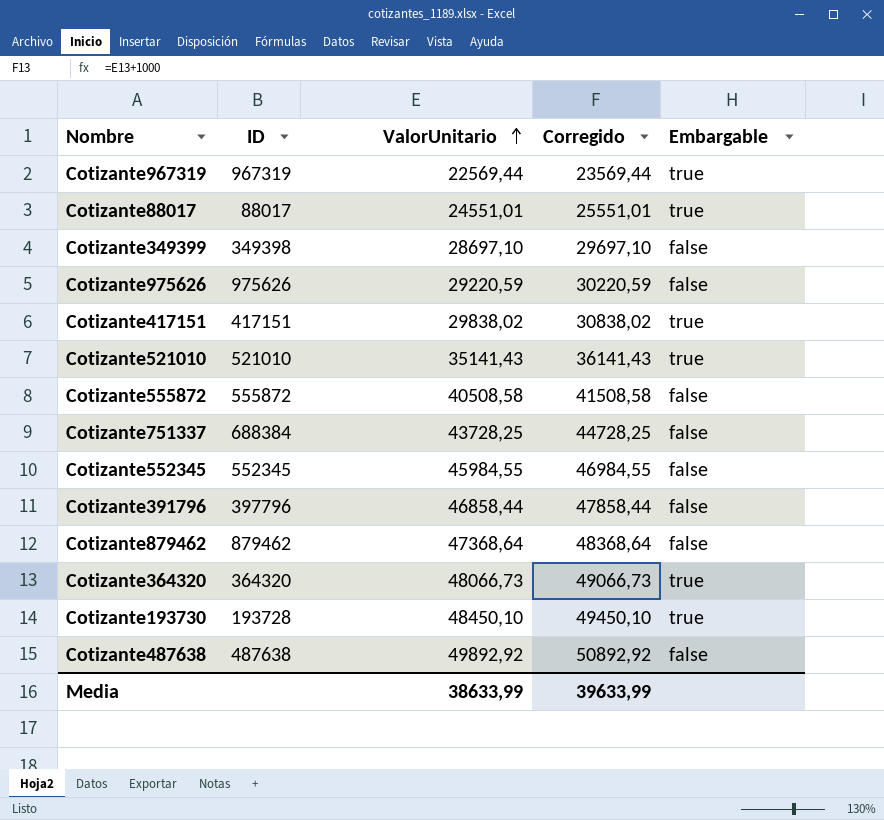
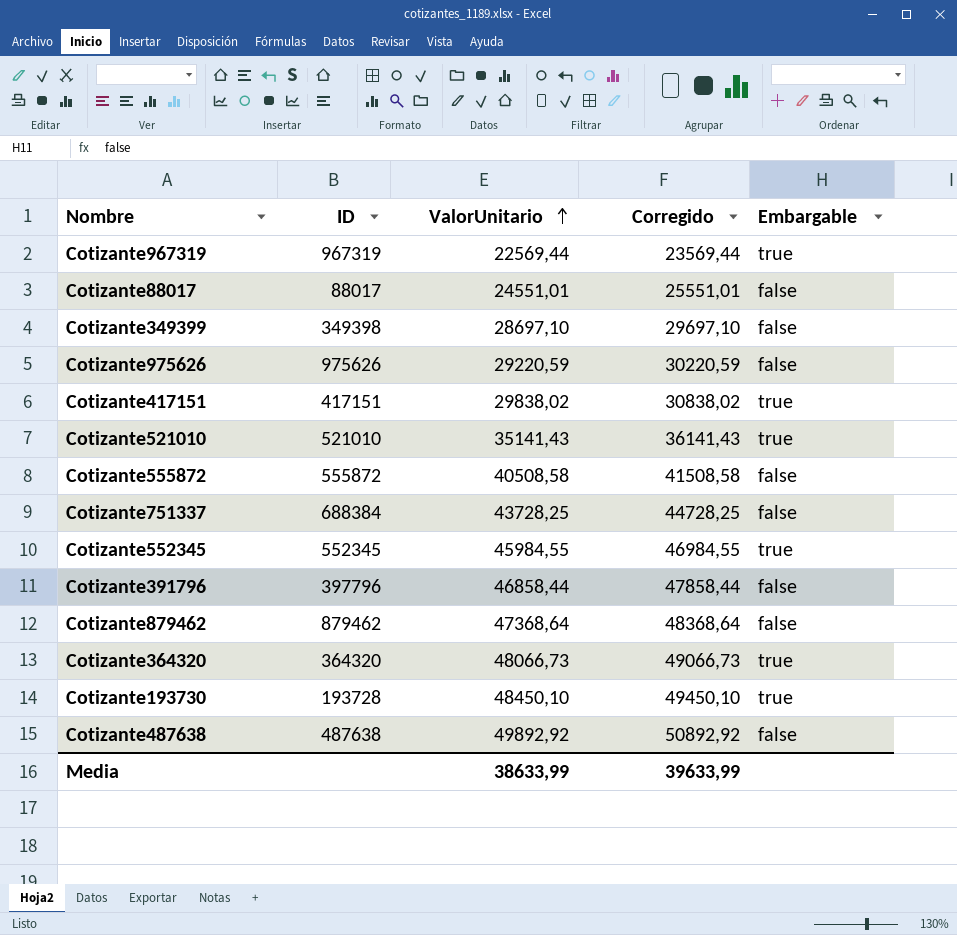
Cotizante88017 | Embargable: true -> false
Cotizante552345 | Embargable: false -> true

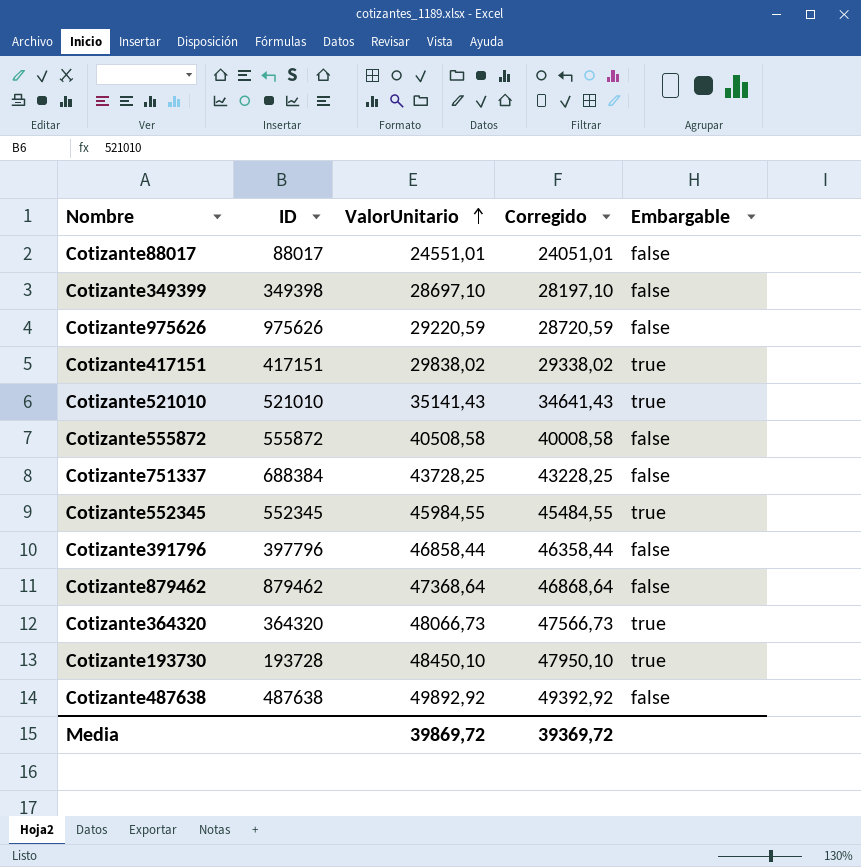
column Corregido | formula: [ValorUnitario] + 1000 -> [ValorUnitario] - 500
row Cotizante967319: 967319 | 22569,44 | 23569,44 | true -> none
Media | ValorUnitario: 38633,99 -> 39869,72
Media | Corregido: 39633,99 -> 39369,72

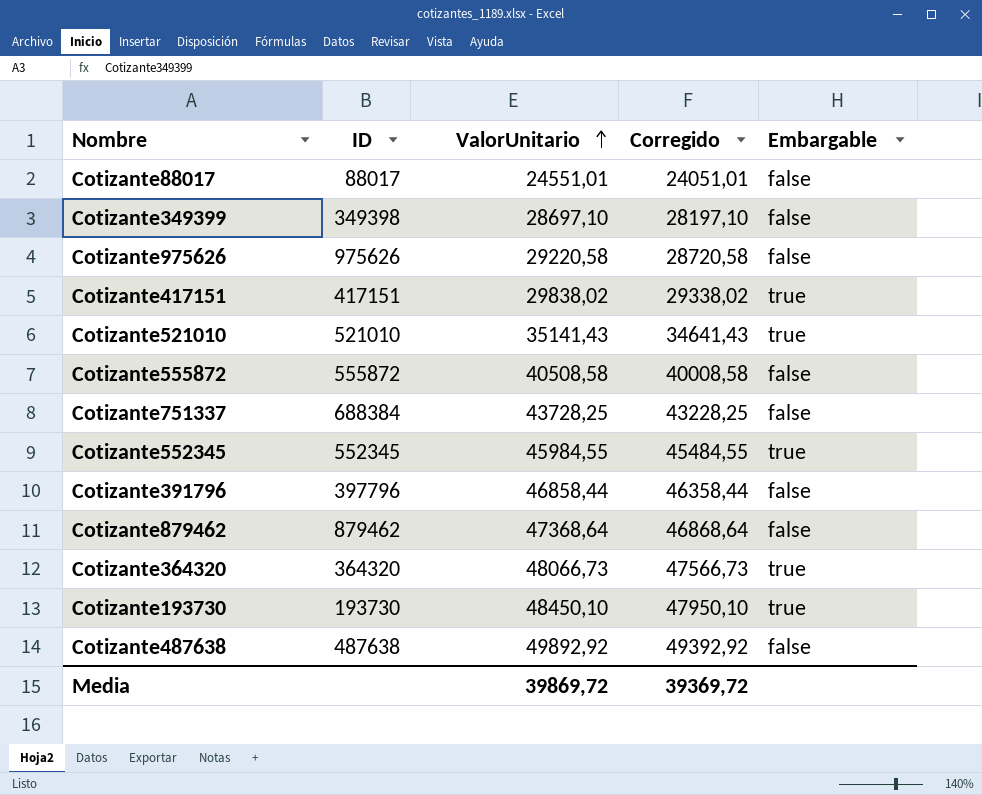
Cotizante975626 | ValorUnitario: 29220,59 -> 29220,58
Cotizante975626 | Corregido: 28720,59 -> 28720,58
Cotizante193730 | ID: 193728 -> 193730

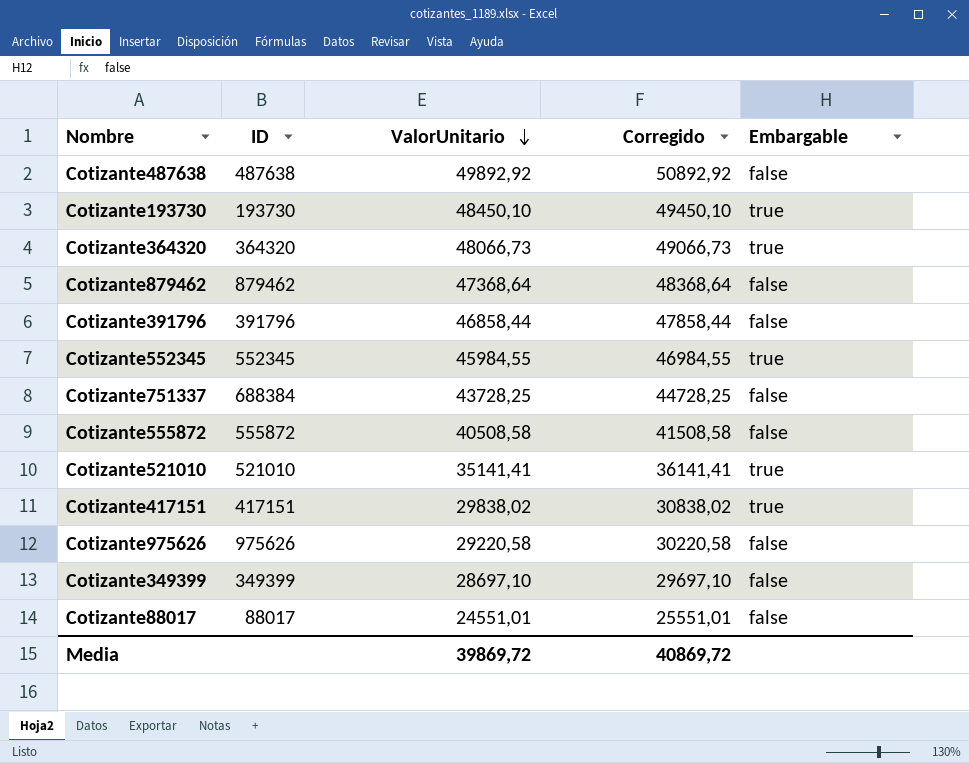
row order: ValorUnitario ascending -> ValorUnitario descending
column Corregido | formula: [ValorUnitario] - 500 -> [ValorUnitario] + 1000
Cotizante391796 | ID: 397796 -> 391796
Cotizante521010 | ValorUnitario: 35141,43 -> 35141,41
Cotizante349399 | ID: 349398 -> 349399
Media | Corregido: 39369,72 -> 40869,72

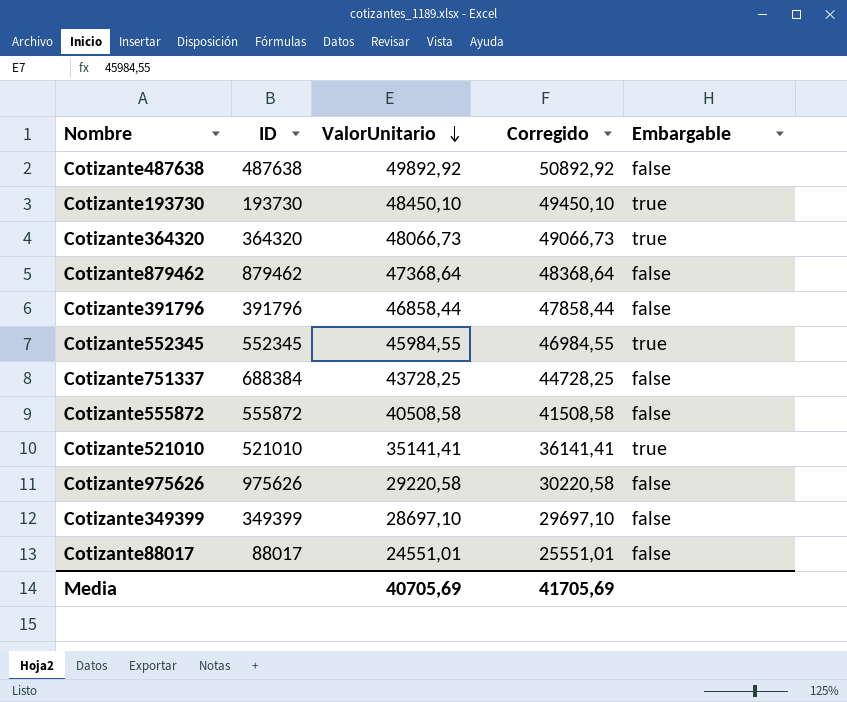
row Cotizante417151: 417151 | 29838,02 | 30838,02 | true -> none
Media | ValorUnitario: 39869,72 -> 40705,69
Media | Corregido: 40869,72 -> 41705,69

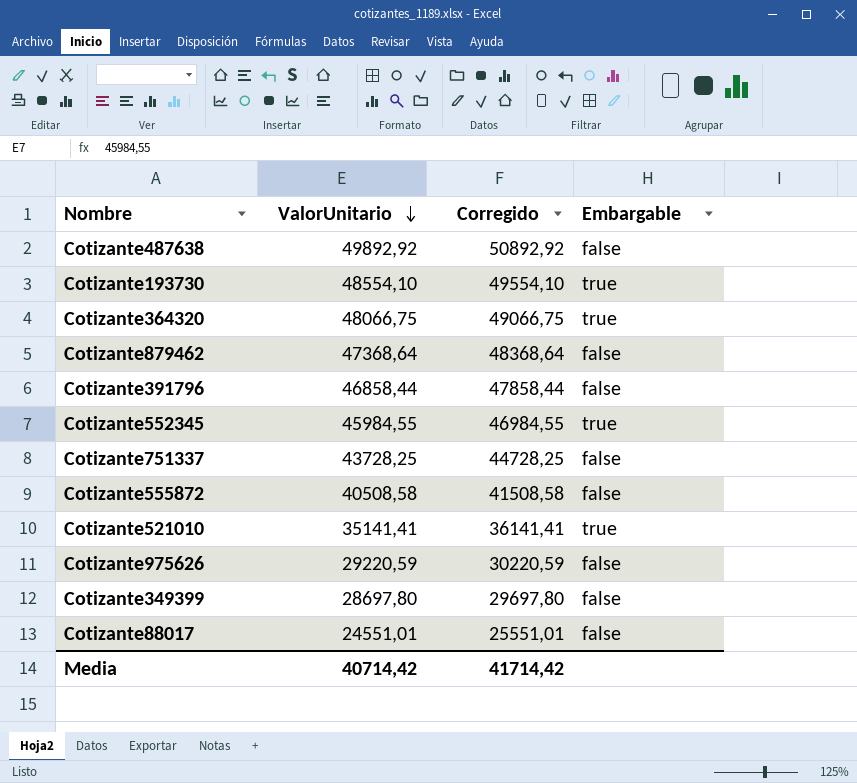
column ID | position: 2 -> none
Cotizante193730 | ValorUnitario: 48450,10 -> 48554,10
Cotizante193730 | Corregido: 49450,10 -> 49554,10
Cotizante364320 | ValorUnitario: 48066,73 -> 48066,75
Cotizante364320 | Corregido: 49066,73 -> 49066,75
Cotizante975626 | ValorUnitario: 29220,58 -> 29220,59
Cotizante975626 | Corregido: 30220,58 -> 30220,59
Cotizante349399 | ValorUnitario: 28697,10 -> 28697,80
Cotizante349399 | Corregido: 29697,10 -> 29697,80
Media | ValorUnitario: 40705,69 -> 40714,42
Media | Corregido: 41705,69 -> 41714,42

